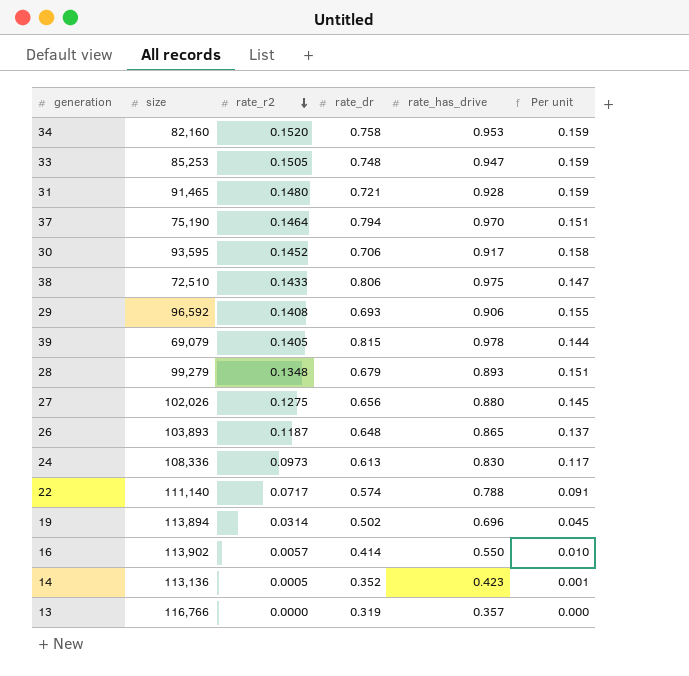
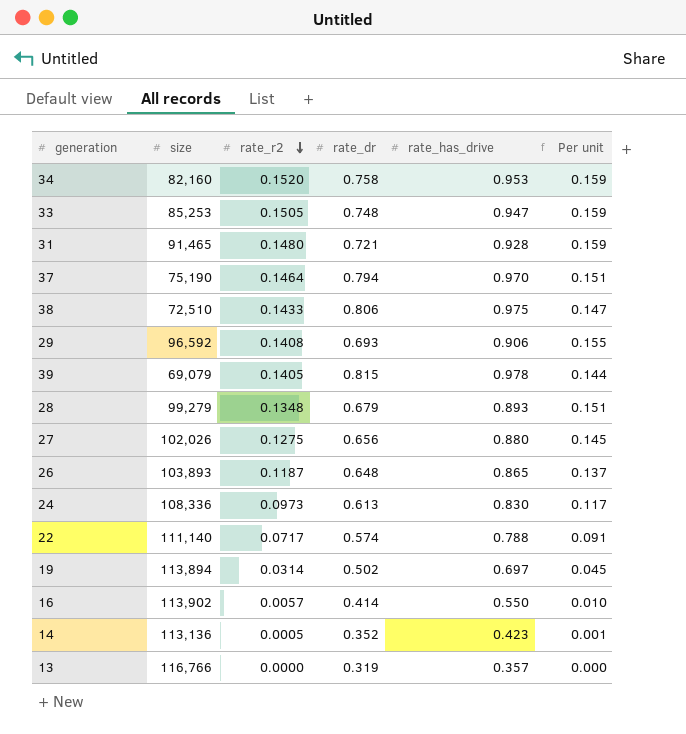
row 30: 93,595 | 0.1452 | 0.706 | 0.917 | 0.158 -> none
19 | rate_has_drive: 0.696 -> 0.697

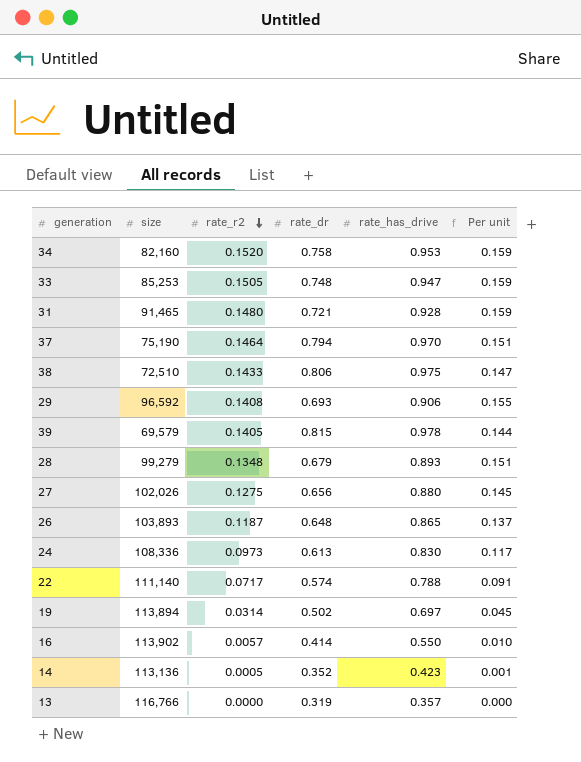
39 | size: 69,079 -> 69,579

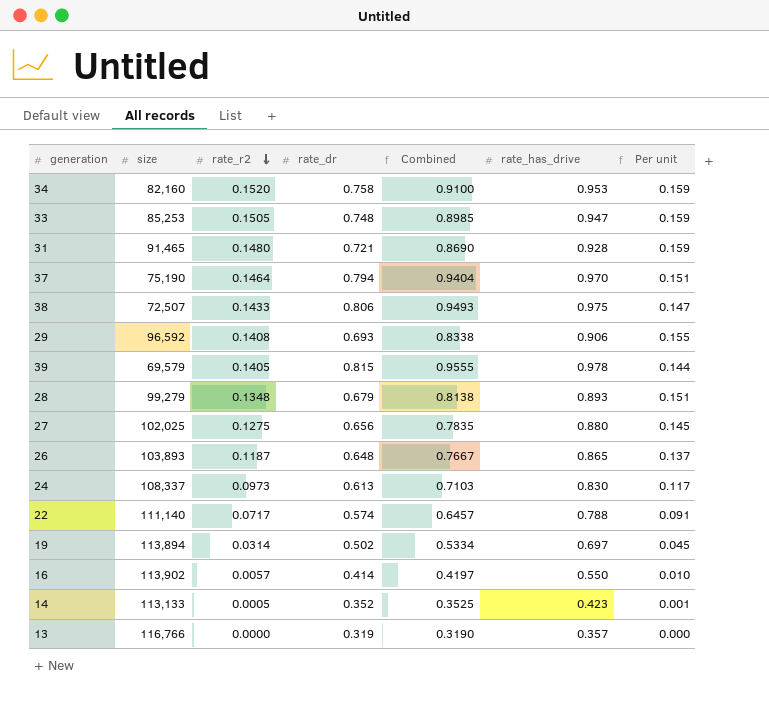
column Combined | formula: none -> [rate_r2] + [rate_dr]
38 | size: 72,510 -> 72,507
27 | size: 102,026 -> 102,025
24 | size: 108,336 -> 108,337
14 | size: 113,136 -> 113,133

